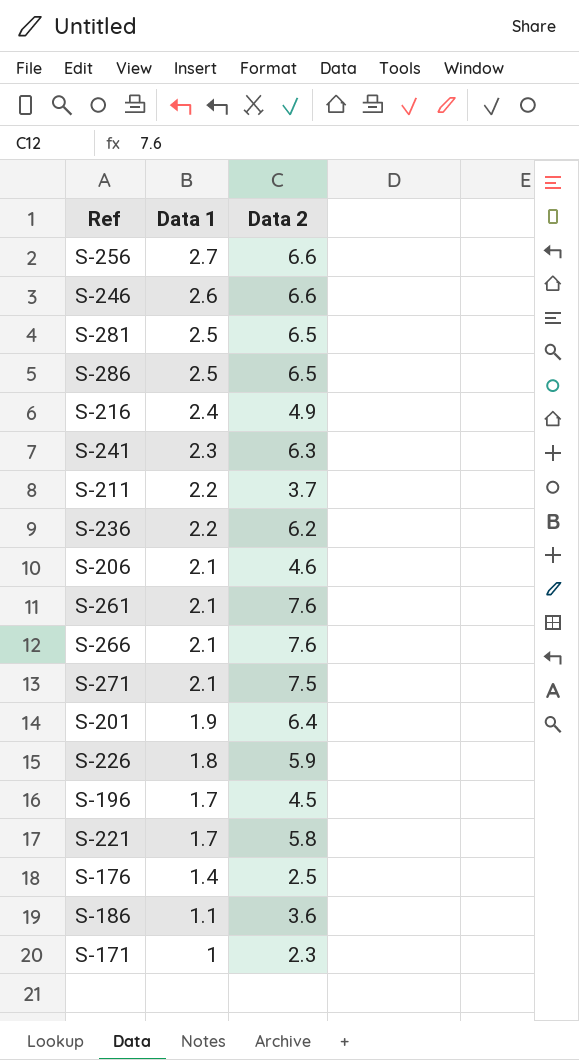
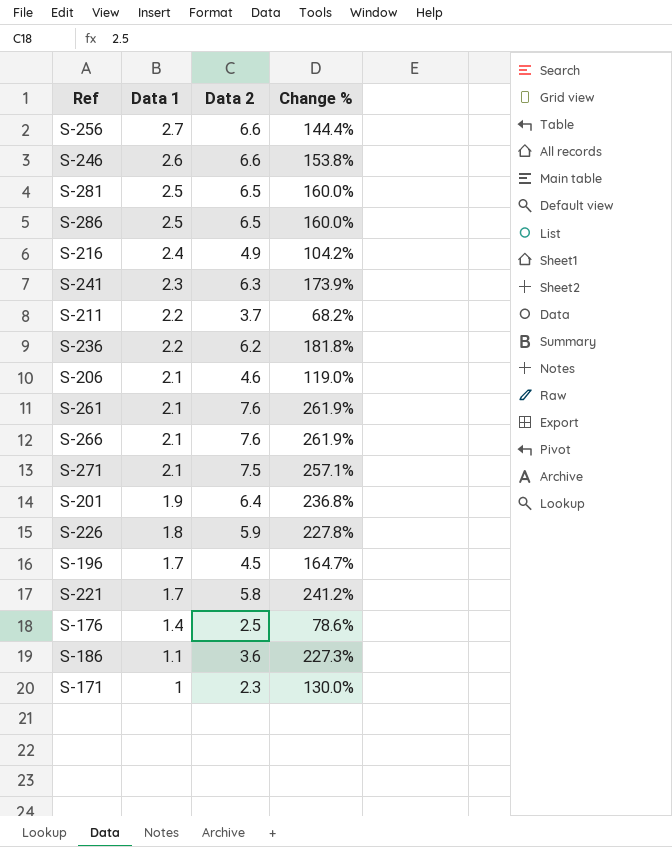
column Change % | formula: none -> ([Data 2] - [Data 1]) / [Data 1]

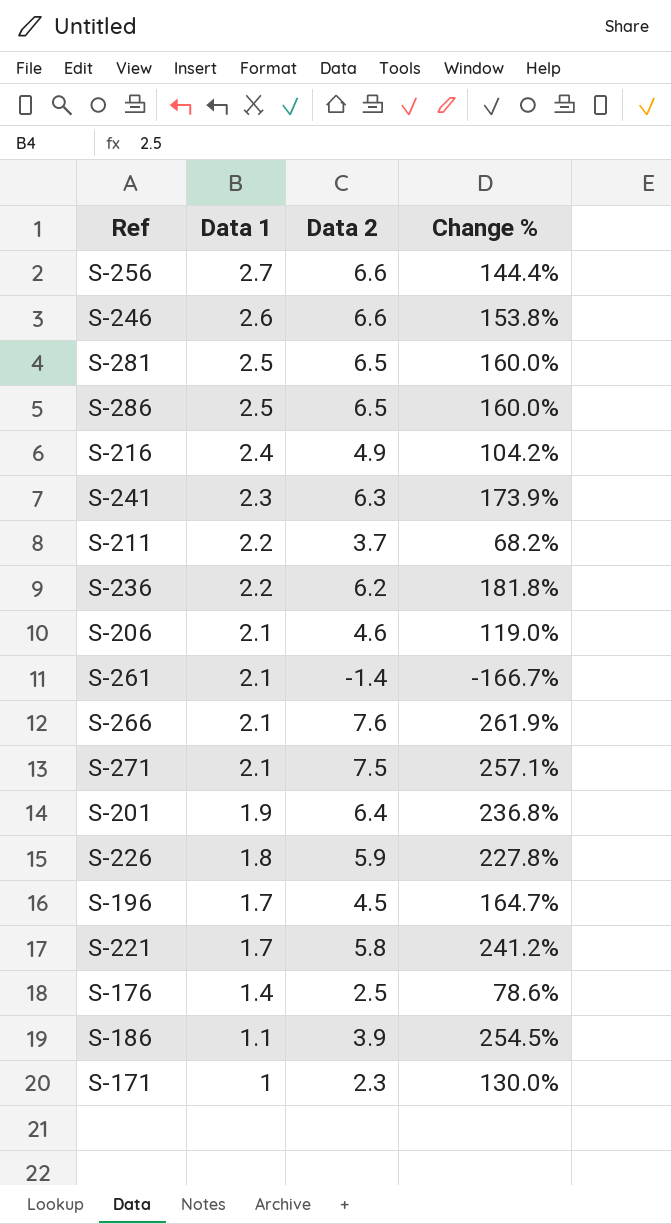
S-261 | Data 2: 7.6 -> -1.4
S-261 | Change %: 261.9% -> -166.7%
S-186 | Data 2: 3.6 -> 3.9
S-186 | Change %: 227.3% -> 254.5%

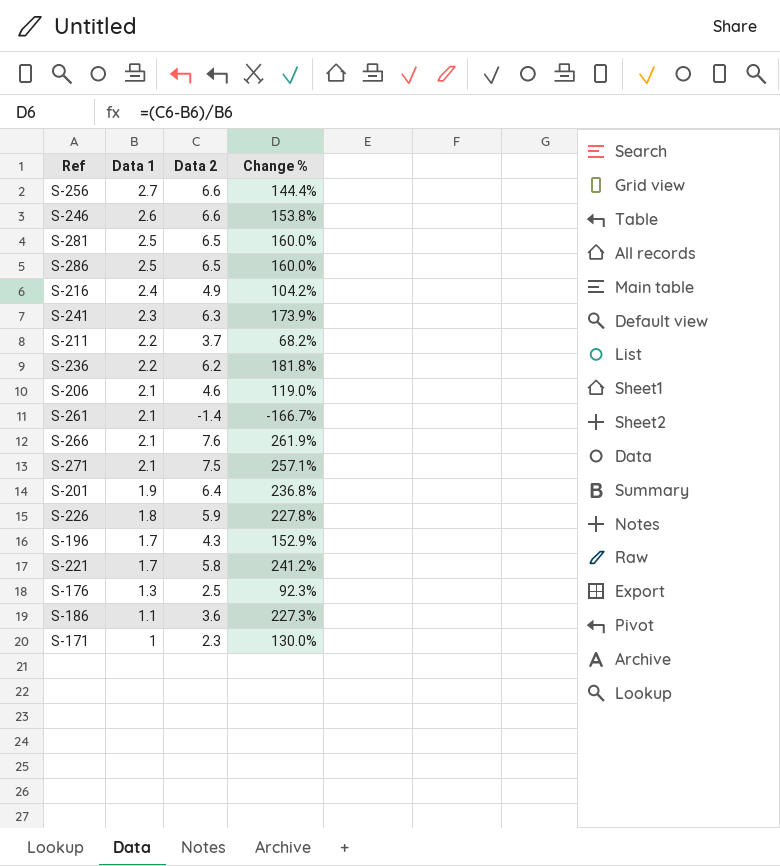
S-196 | Data 2: 4.5 -> 4.3
S-196 | Change %: 164.7% -> 152.9%
S-176 | Data 1: 1.4 -> 1.3
S-176 | Change %: 78.6% -> 92.3%
S-186 | Data 2: 3.9 -> 3.6
S-186 | Change %: 254.5% -> 227.3%

